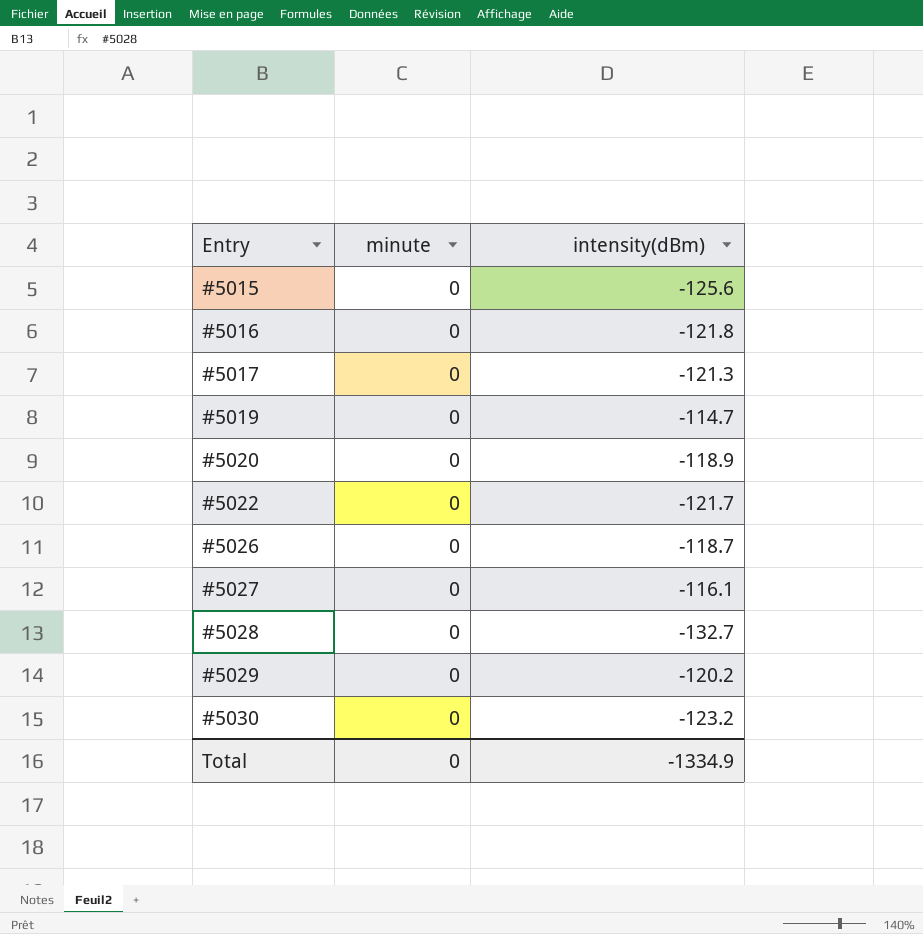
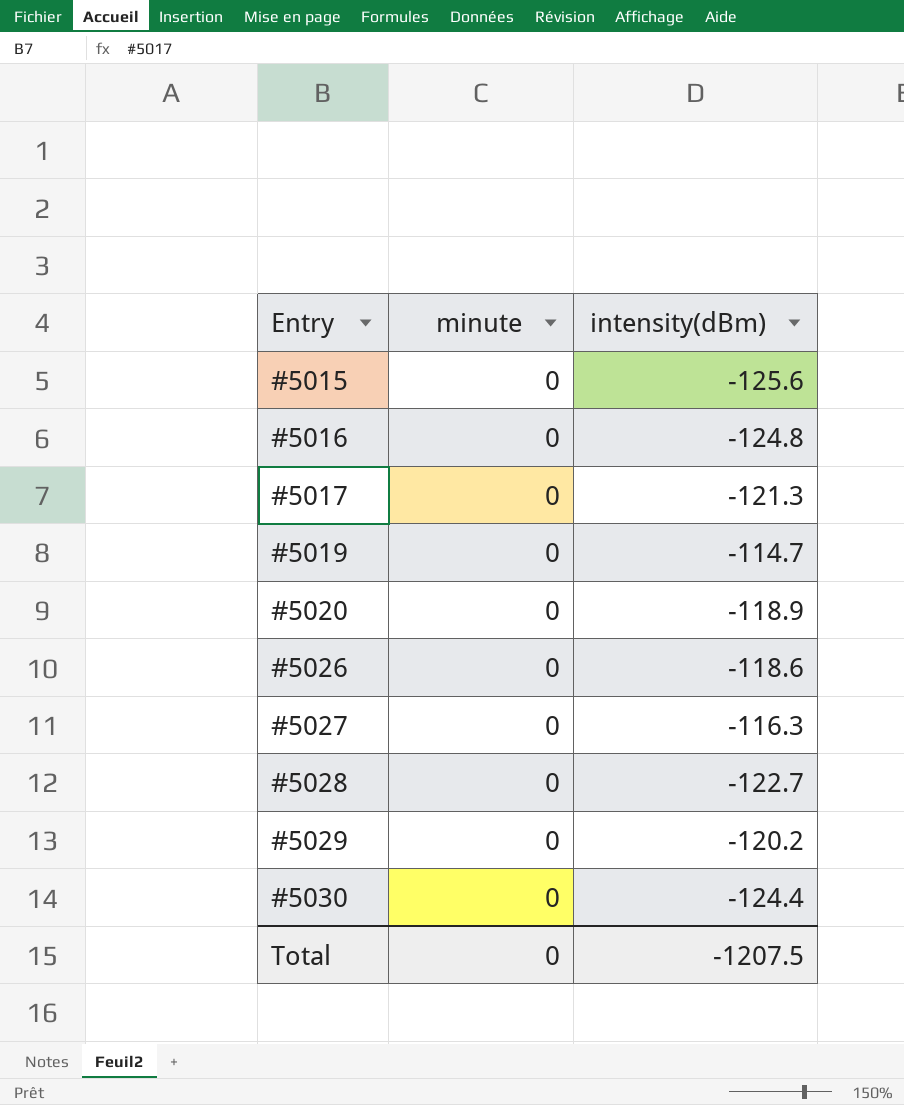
row #5022: 0 | -121.7 -> none
#5016 | intensity(dBm): -121.8 -> -124.8
#5026 | intensity(dBm): -118.7 -> -118.6
#5027 | intensity(dBm): -116.1 -> -116.3
#5028 | intensity(dBm): -132.7 -> -122.7
#5030 | intensity(dBm): -123.2 -> -124.4
Total | intensity(dBm): -1334.9 -> -1207.5

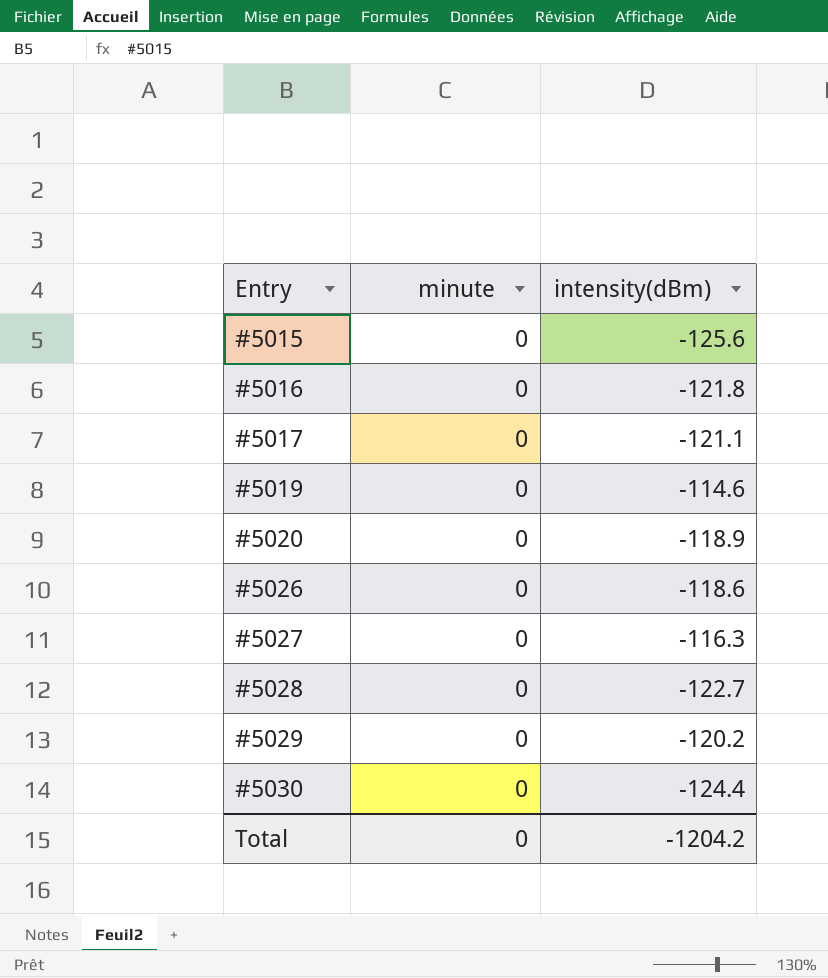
#5016 | intensity(dBm): -124.8 -> -121.8
#5017 | intensity(dBm): -121.3 -> -121.1
#5019 | intensity(dBm): -114.7 -> -114.6
Total | intensity(dBm): -1207.5 -> -1204.2

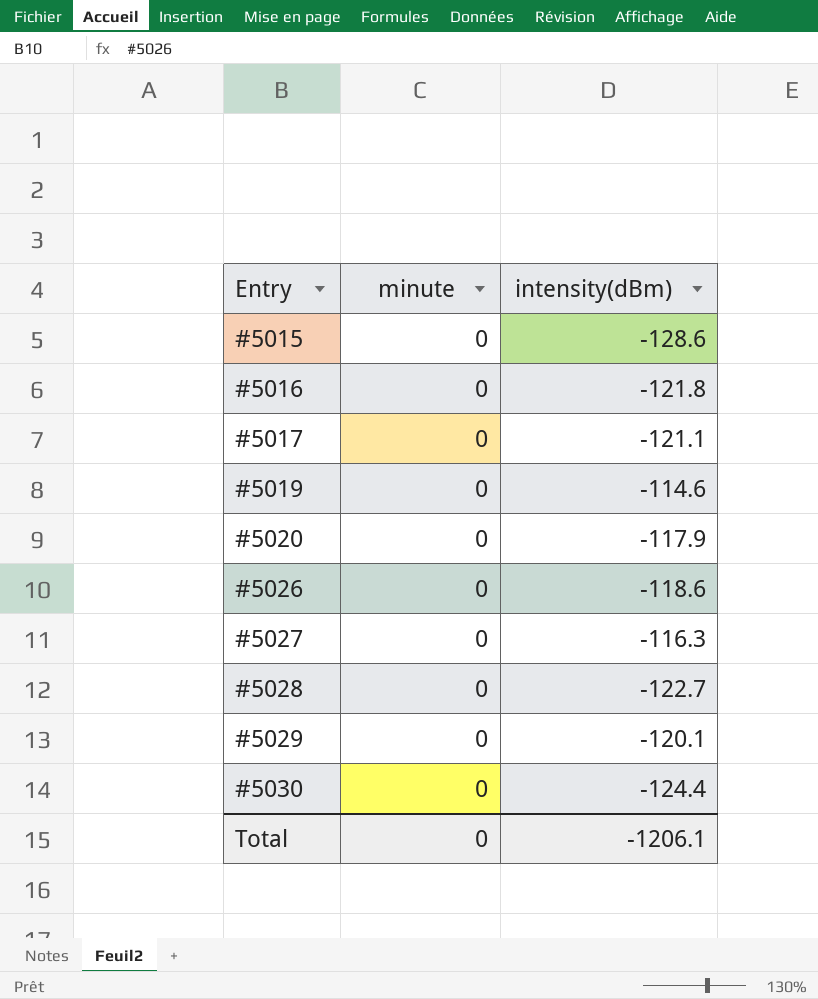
#5015 | intensity(dBm): -125.6 -> -128.6
#5020 | intensity(dBm): -118.9 -> -117.9
#5029 | intensity(dBm): -120.2 -> -120.1
Total | intensity(dBm): -1204.2 -> -1206.1

